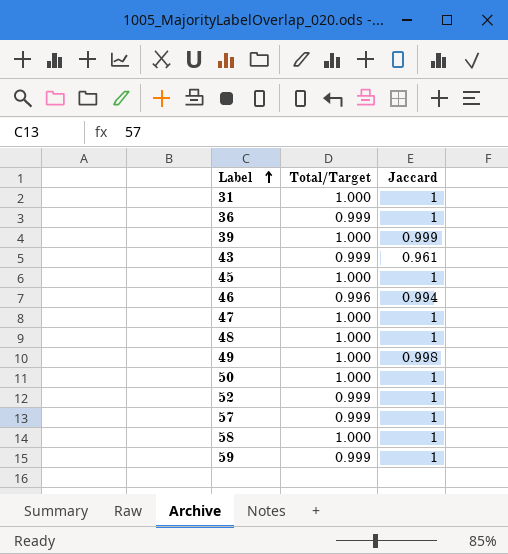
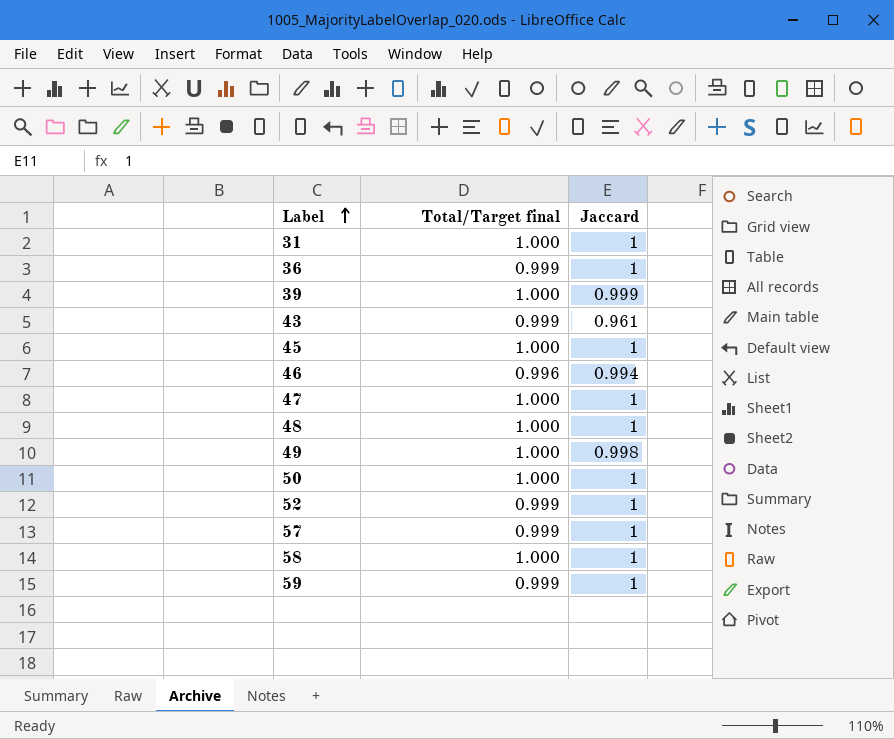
column name: Total/Target -> Total/Target final

